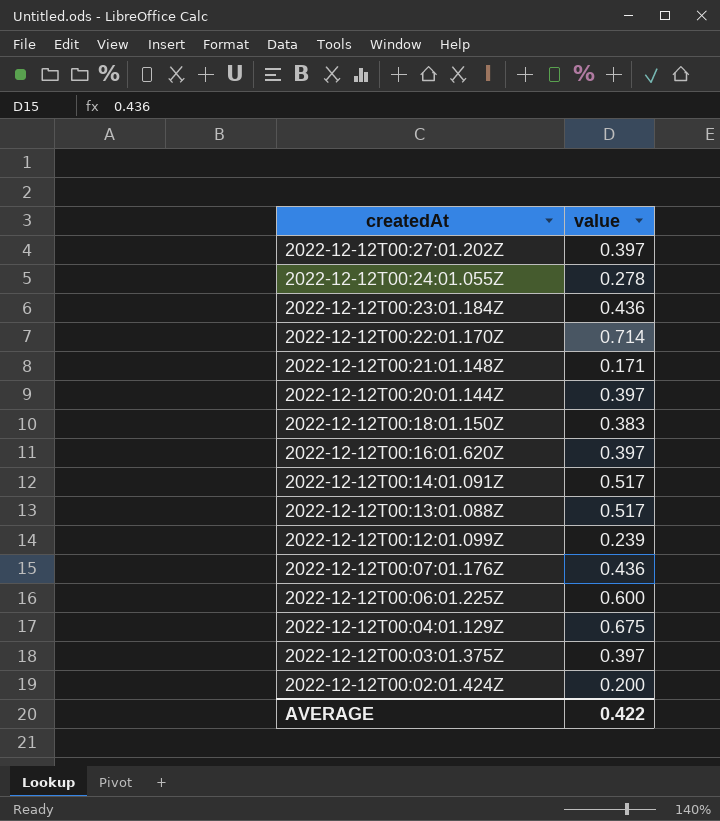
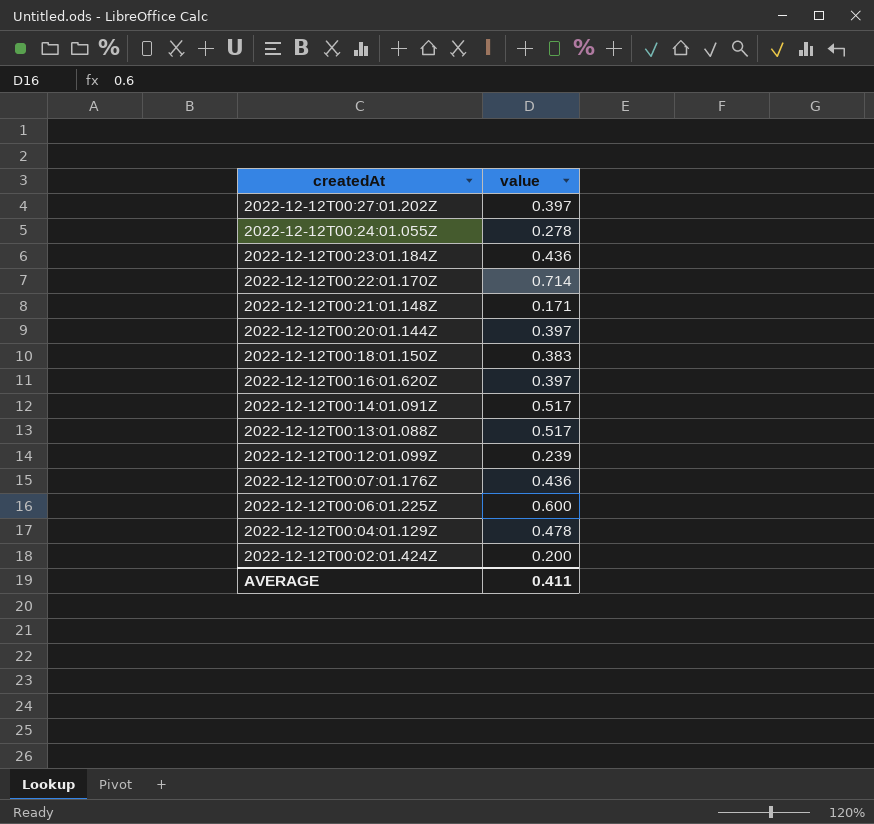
row 2022-12-12T00:03:01.375Z: 0.397 -> none
2022-12-12T00:04:01.129Z | value: 0.675 -> 0.478
AVERAGE | value: 0.422 -> 0.411

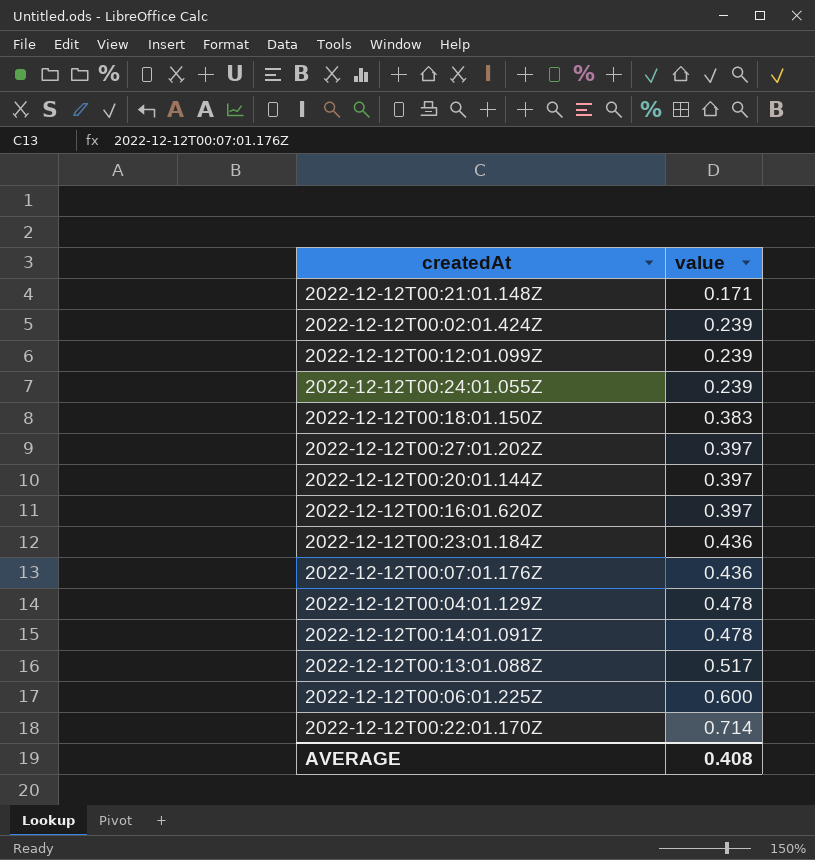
row order: createdAt descending -> value ascending
2022-12-12T00:02:01.424Z | value: 0.200 -> 0.239
2022-12-12T00:24:01.055Z | value: 0.278 -> 0.239
2022-12-12T00:14:01.091Z | value: 0.517 -> 0.478
AVERAGE | value: 0.411 -> 0.408

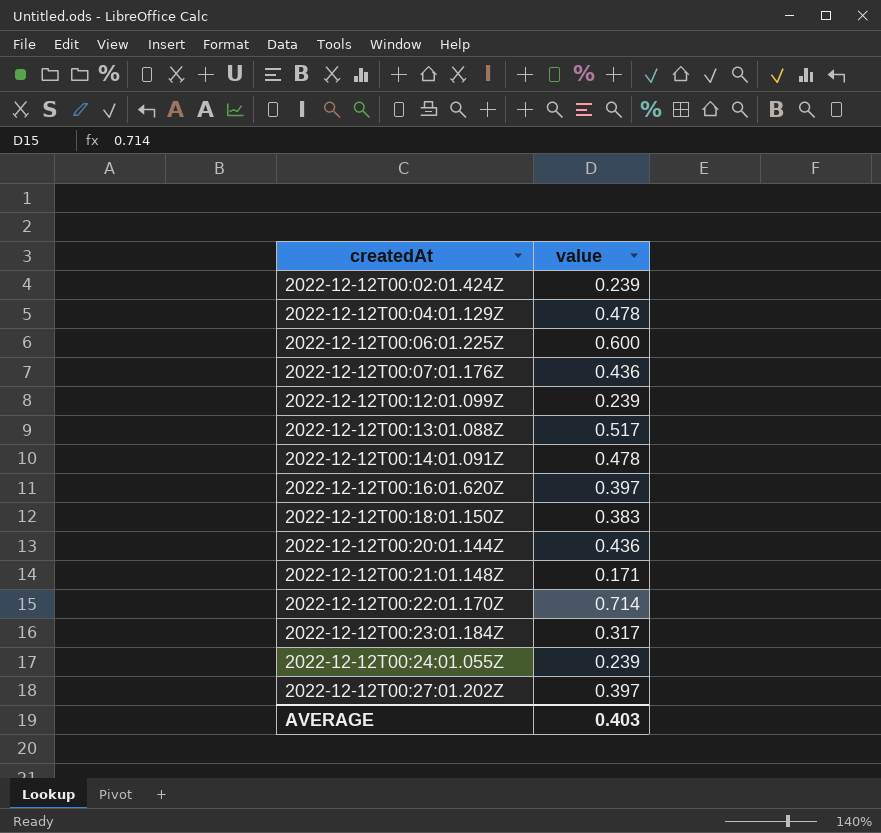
row order: value ascending -> createdAt ascending
2022-12-12T00:20:01.144Z | value: 0.397 -> 0.436
2022-12-12T00:23:01.184Z | value: 0.436 -> 0.317
AVERAGE | value: 0.408 -> 0.403

